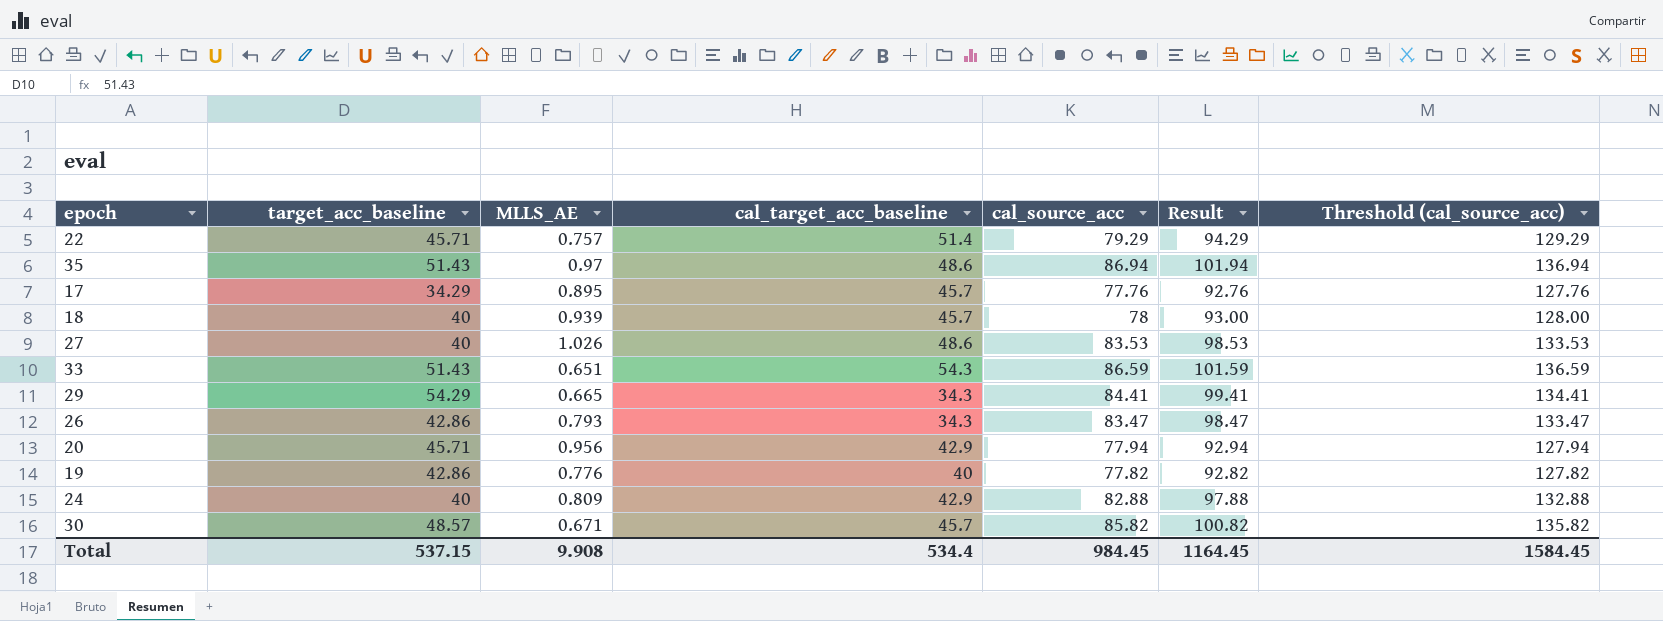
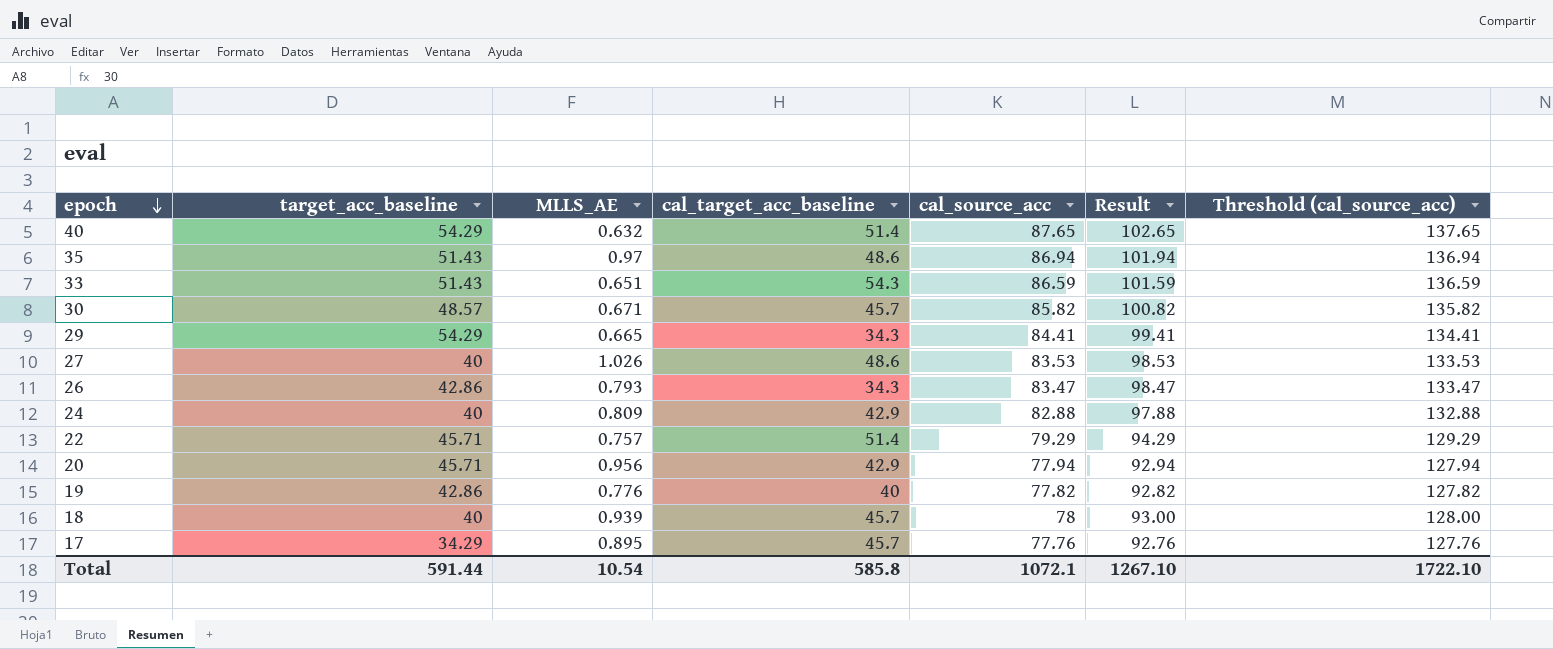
row order: none -> epoch descending
row 40: none -> 54.29 | 0.632 | 51.4 | 87.65 | 102.65 | 137.65
Total | target_acc_baseline: 537.15 -> 591.44
Total | MLLS_AE: 9.908 -> 10.54
Total | cal_target_acc_baseline: 534.4 -> 585.8
Total | cal_source_acc: 984.45 -> 1072.1
Total | Result: 1164.45 -> 1267.10
Total | Threshold (cal_source_acc): 1584.45 -> 1722.10

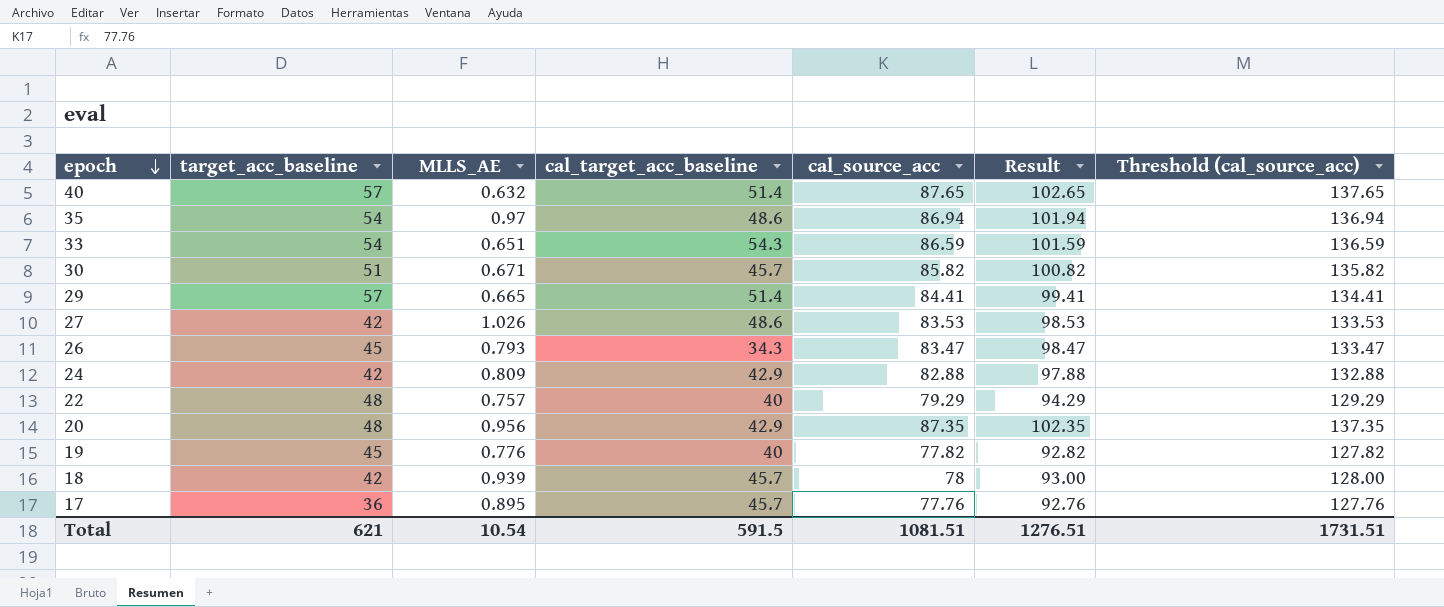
40 | target_acc_baseline: 54.29 -> 57
35 | target_acc_baseline: 51.43 -> 54
33 | target_acc_baseline: 51.43 -> 54
30 | target_acc_baseline: 48.57 -> 51
29 | target_acc_baseline: 54.29 -> 57
29 | cal_target_acc_baseline: 34.3 -> 51.4
27 | target_acc_baseline: 40 -> 42
26 | target_acc_baseline: 42.86 -> 45
24 | target_acc_baseline: 40 -> 42
22 | target_acc_baseline: 45.71 -> 48
22 | cal_target_acc_baseline: 51.4 -> 40
20 | target_acc_baseline: 45.71 -> 48
20 | cal_source_acc: 77.94 -> 87.35
20 | Result: 92.94 -> 102.35
20 | Threshold (cal_source_acc): 127.94 -> 137.35
19 | target_acc_baseline: 42.86 -> 45
18 | target_acc_baseline: 40 -> 42
17 | target_acc_baseline: 34.29 -> 36
Total | target_acc_baseline: 591.44 -> 621
Total | cal_target_acc_baseline: 585.8 -> 591.5
Total | cal_source_acc: 1072.1 -> 1081.51
Total | Result: 1267.10 -> 1276.51
Total | Threshold (cal_source_acc): 1722.10 -> 1731.51

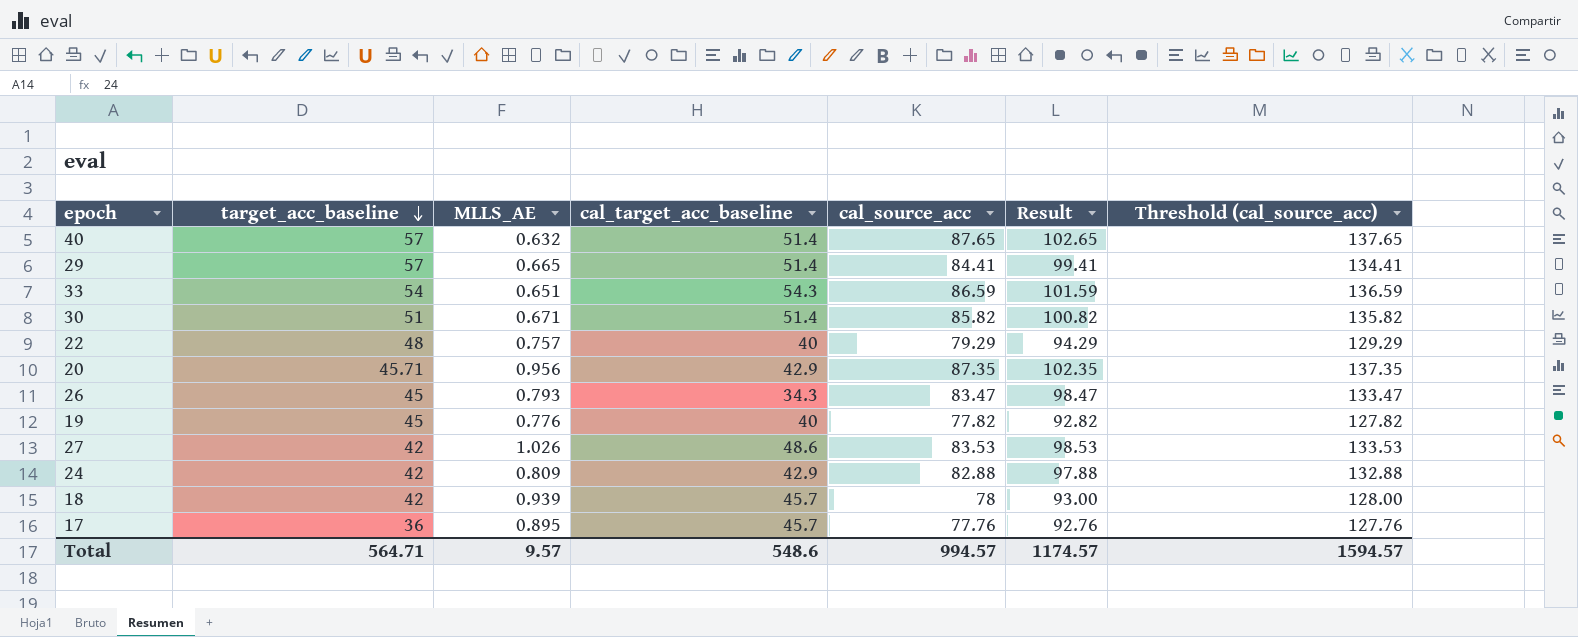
row order: epoch descending -> target_acc_baseline descending
row 35: 54 | 0.97 | 48.6 | 86.94 | 101.94 | 136.94 -> none
30 | cal_target_acc_baseline: 45.7 -> 51.4
20 | target_acc_baseline: 48 -> 45.71
Total | target_acc_baseline: 621 -> 564.71
Total | MLLS_AE: 10.54 -> 9.57
Total | cal_target_acc_baseline: 591.5 -> 548.6
Total | cal_source_acc: 1081.51 -> 994.57
Total | Result: 1276.51 -> 1174.57
Total | Threshold (cal_source_acc): 1731.51 -> 1594.57

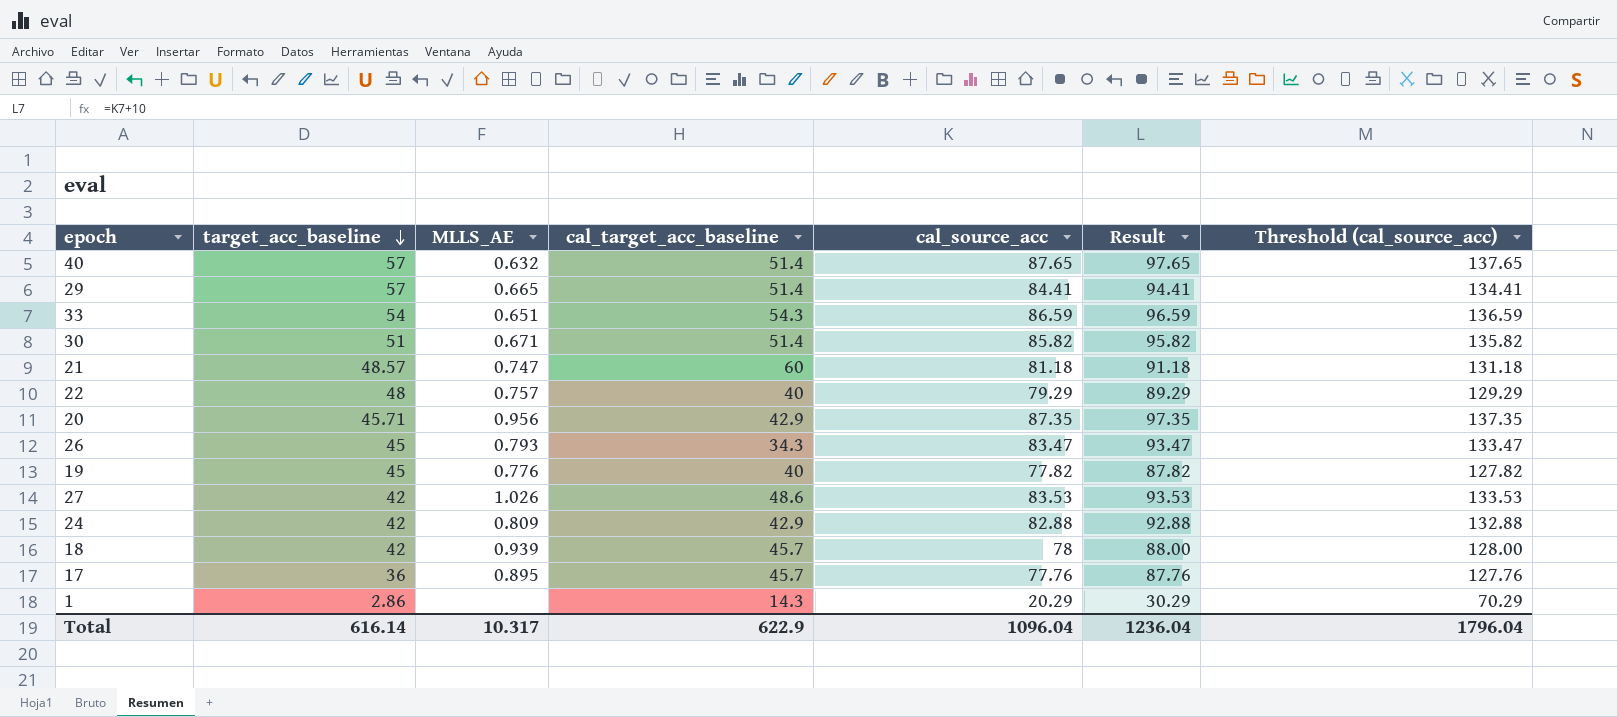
column Result | formula: [cal_source_acc] + 15 -> [cal_source_acc] + 10
row 21: none -> 48.57 | 0.747 | 60 | 81.18 | 91.18 | 131.18
row 1: none -> 2.86 | none | 14.3 | 20.29 | 30.29 | 70.29
Total | target_acc_baseline: 564.71 -> 616.14
Total | MLLS_AE: 9.57 -> 10.317
Total | cal_target_acc_baseline: 548.6 -> 622.9
Total | cal_source_acc: 994.57 -> 1096.04
Total | Result: 1174.57 -> 1236.04
Total | Threshold (cal_source_acc): 1594.57 -> 1796.04

